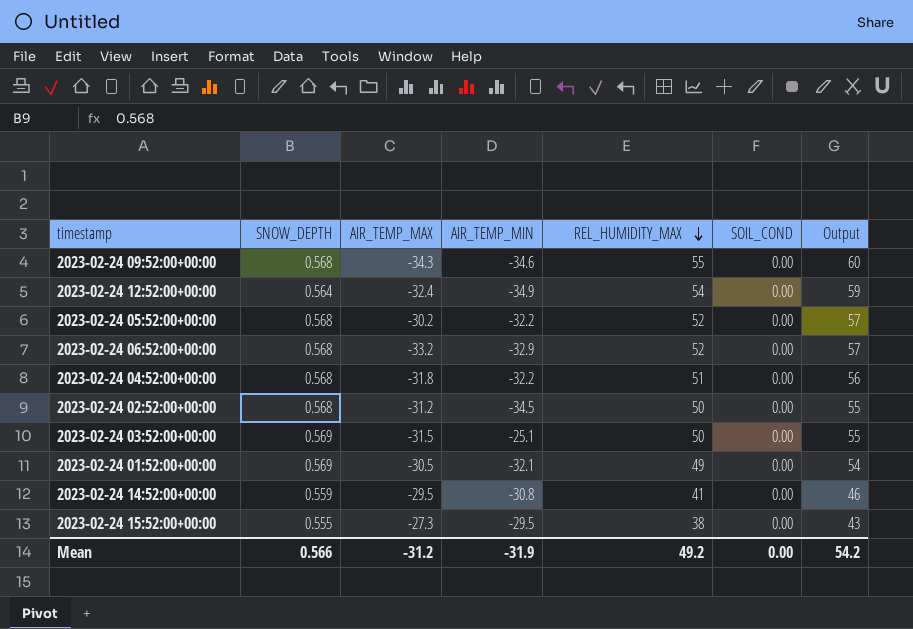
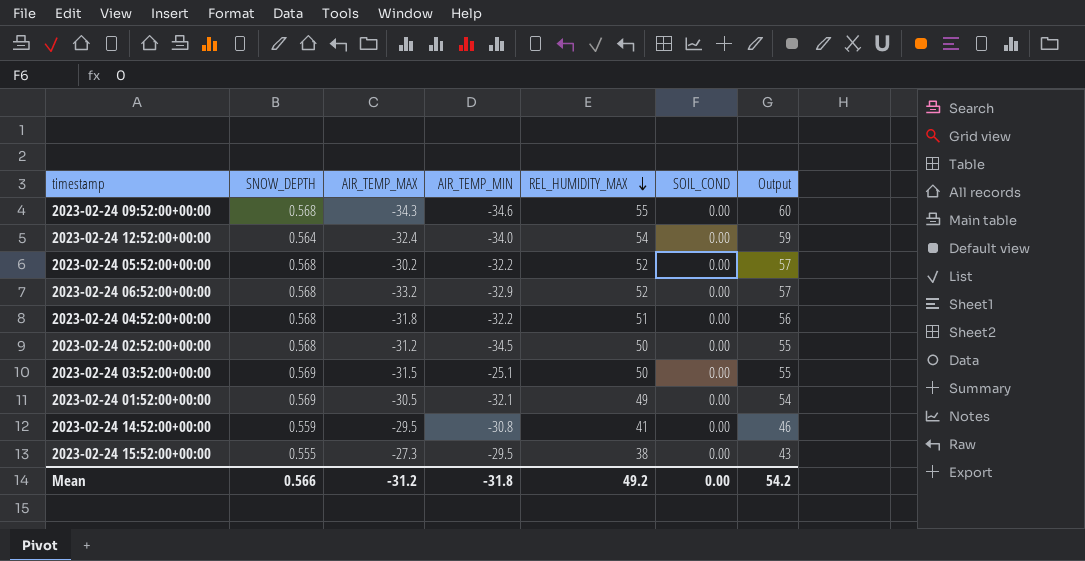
2023-02-24 12:52:00+00:00 | AIR_TEMP_MIN: -34.9 -> -34.0
Mean | AIR_TEMP_MIN: -31.9 -> -31.8

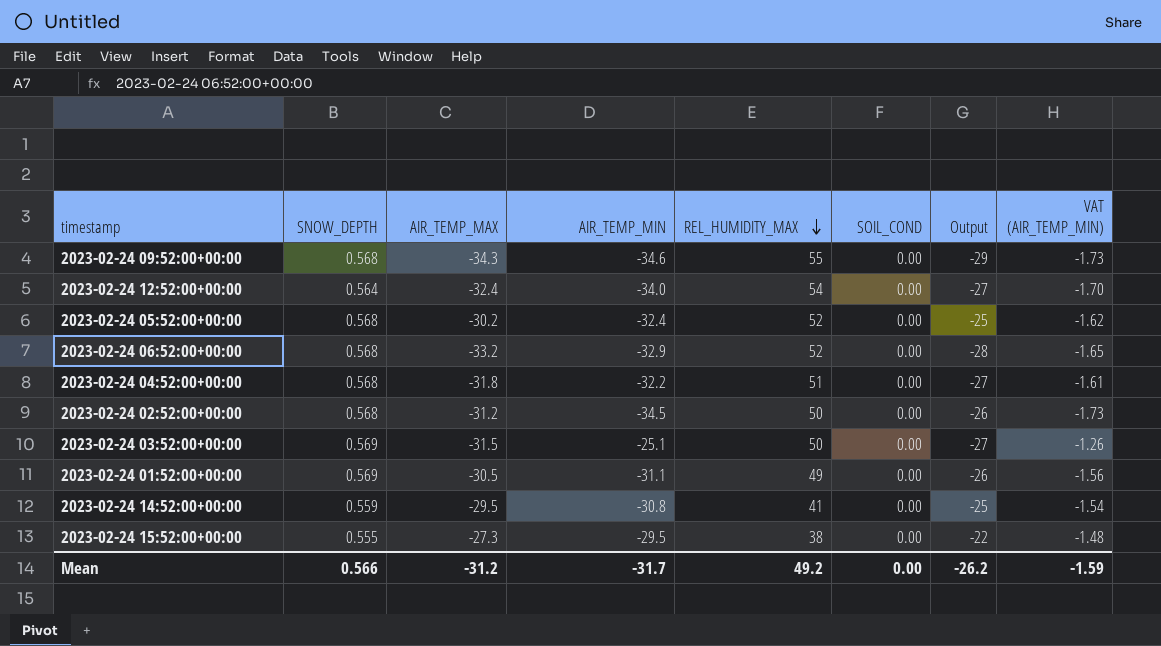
column Output | formula: [REL_HUMIDITY_MAX] + 5 -> [AIR_TEMP_MAX] + 5
column VAT (AIR_TEMP_MIN) | formula: none -> [AIR_TEMP_MIN] * 0.05
2023-02-24 05:52:00+00:00 | AIR_TEMP_MIN: -32.2 -> -32.4
2023-02-24 01:52:00+00:00 | AIR_TEMP_MIN: -32.1 -> -31.1
Mean | AIR_TEMP_MIN: -31.8 -> -31.7
Mean | Output: 54.2 -> -26.2

